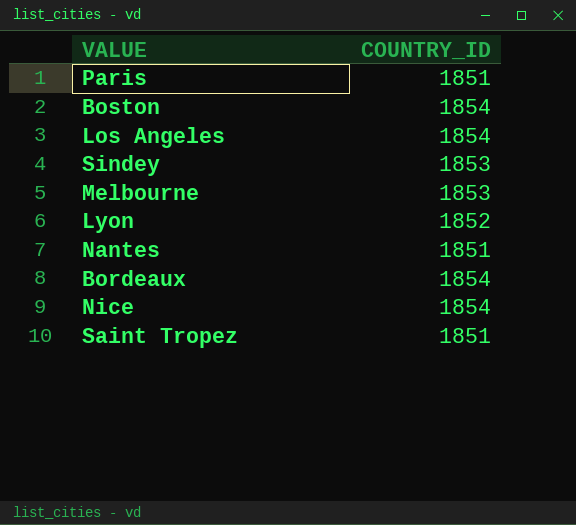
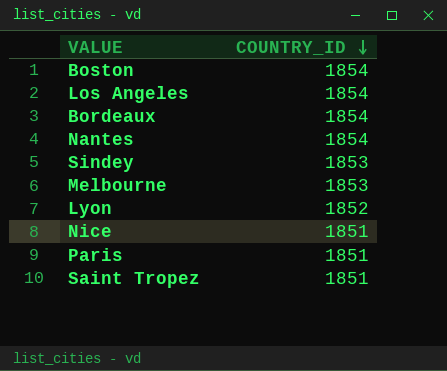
row order: none -> COUNTRY_ID descending
Nantes | COUNTRY_ID: 1851 -> 1854
Nice | COUNTRY_ID: 1854 -> 1851

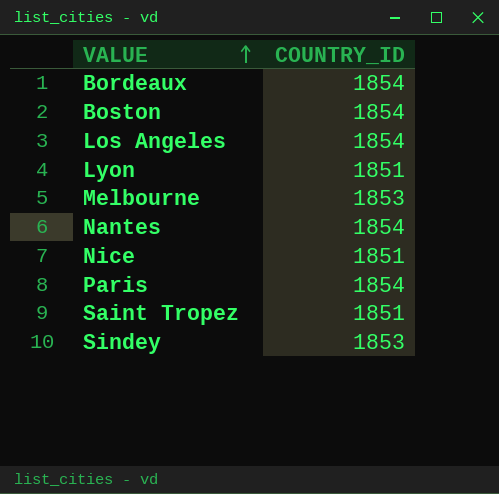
row order: COUNTRY_ID descending -> VALUE ascending
Lyon | COUNTRY_ID: 1852 -> 1851
Paris | COUNTRY_ID: 1851 -> 1854

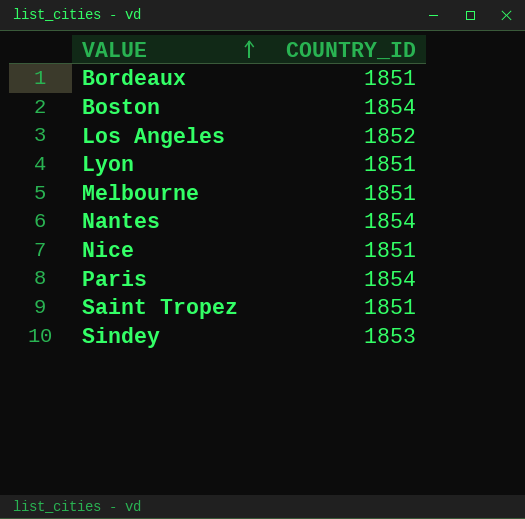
Bordeaux | COUNTRY_ID: 1854 -> 1851
Los Angeles | COUNTRY_ID: 1854 -> 1852
Melbourne | COUNTRY_ID: 1853 -> 1851

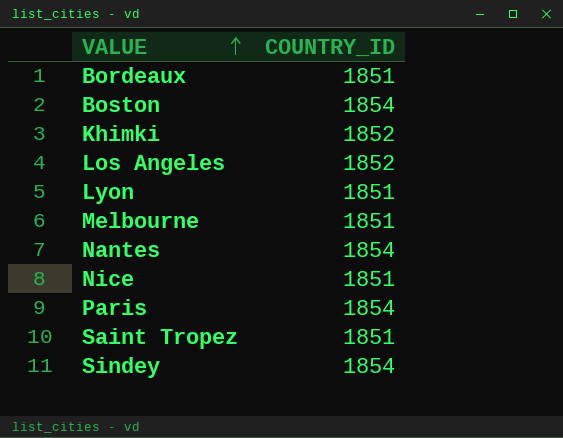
row Khimki: none -> 1852
Sindey | COUNTRY_ID: 1853 -> 1854

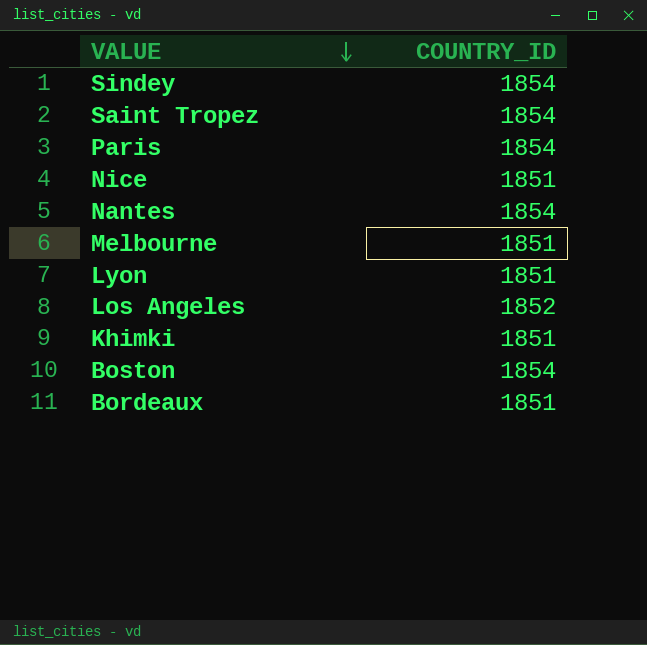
row order: VALUE ascending -> VALUE descending
Saint Tropez | COUNTRY_ID: 1851 -> 1854
Khimki | COUNTRY_ID: 1852 -> 1851

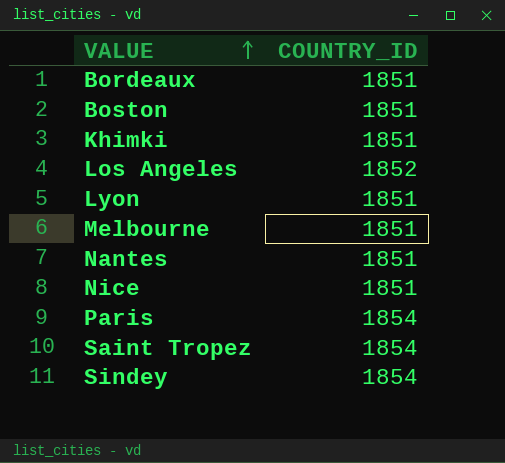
row order: VALUE descending -> VALUE ascending
Boston | COUNTRY_ID: 1854 -> 1851
Nantes | COUNTRY_ID: 1854 -> 1851

